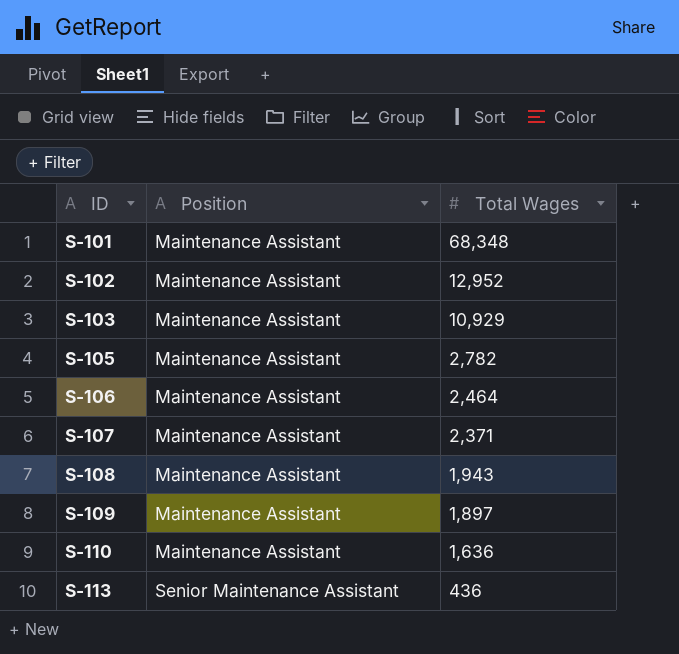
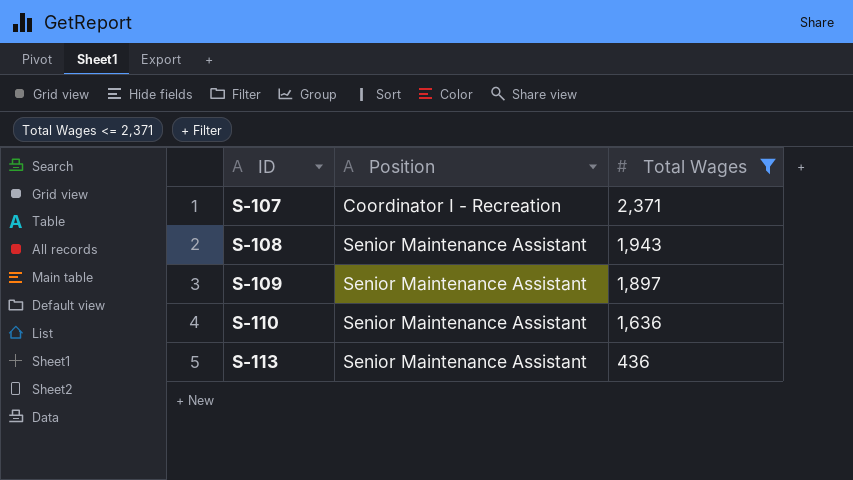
filter: none -> Total Wages <= 2,371
S-107 | Position: Maintenance Assistant -> Coordinator I - Recreation
S-108 | Position: Maintenance Assistant -> Senior Maintenance Assistant
S-109 | Position: Maintenance Assistant -> Senior Maintenance Assistant
S-110 | Position: Maintenance Assistant -> Senior Maintenance Assistant

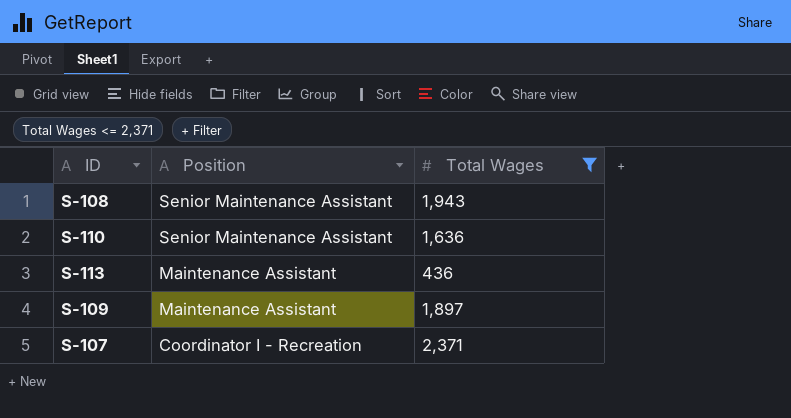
row order: ID ascending -> Position descending
S-113 | Position: Senior Maintenance Assistant -> Maintenance Assistant
S-109 | Position: Senior Maintenance Assistant -> Maintenance Assistant

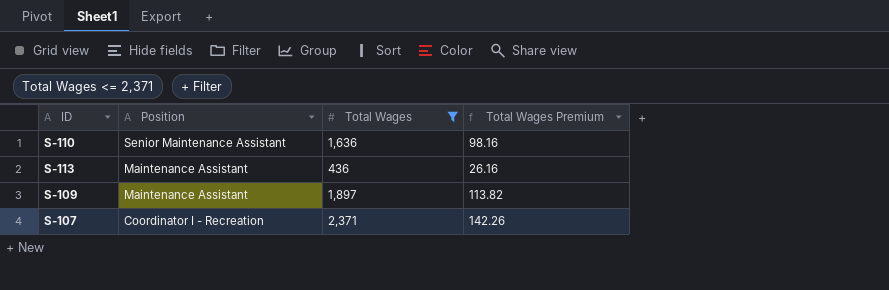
column Total Wages Premium | formula: none -> [Total Wages] * 0.06
row S-108: Senior Maintenance Assistant | 1,943 -> none

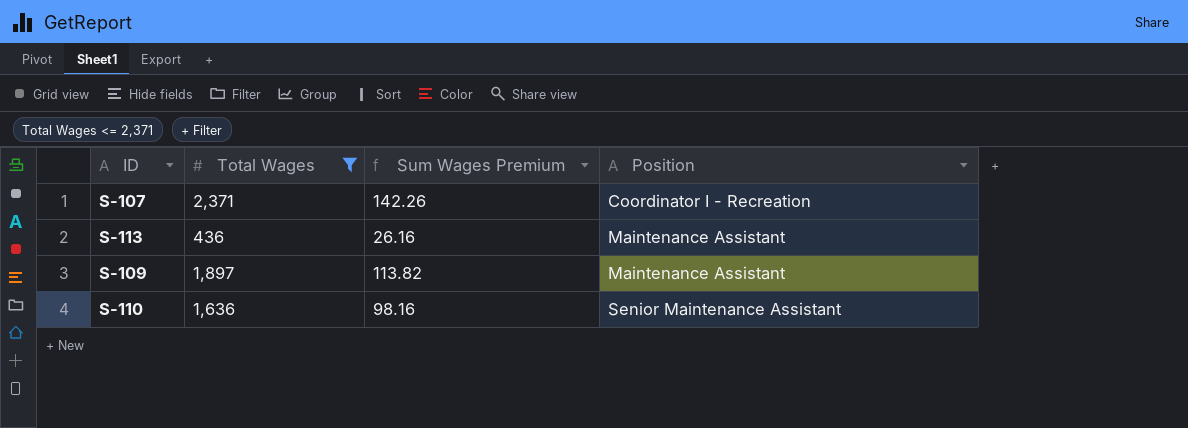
row order: Position descending -> Position ascending
column name: Total Wages Premium -> Sum Wages Premium
column Position | position: 2 -> 4

